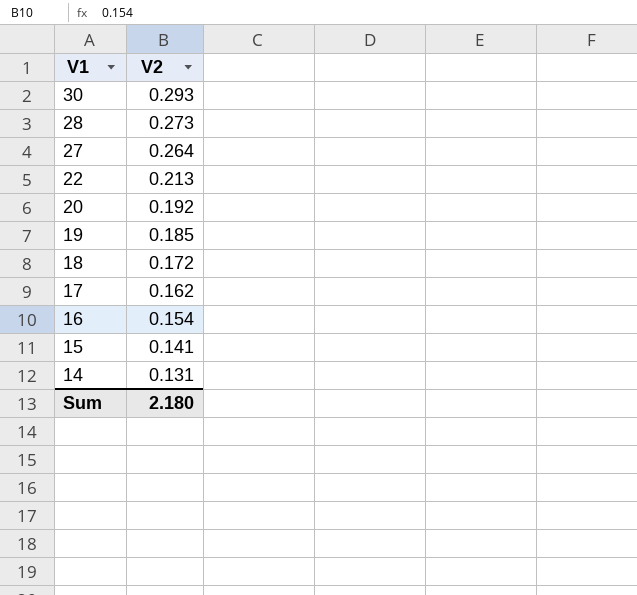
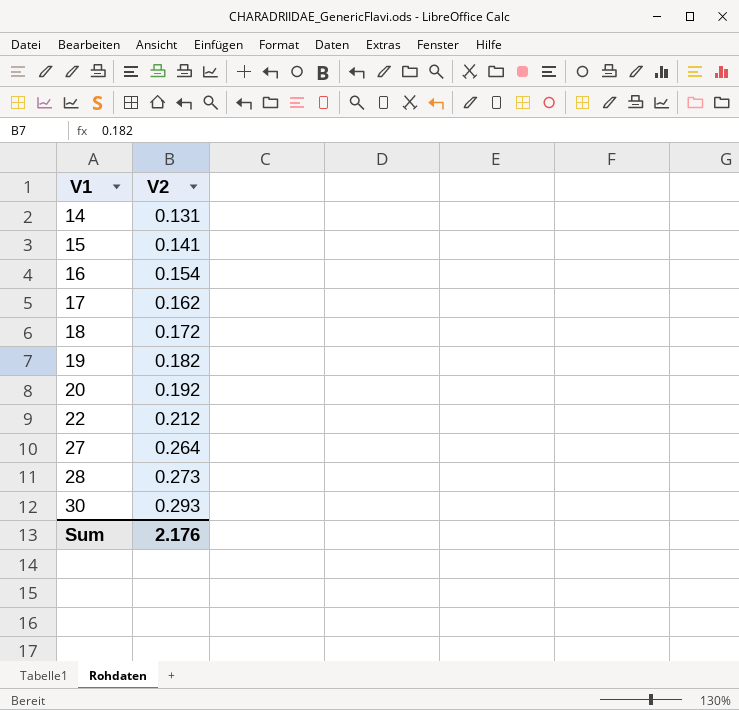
row order: V1 descending -> V1 ascending
19 | V2: 0.185 -> 0.182
22 | V2: 0.213 -> 0.212
Sum | V2: 2.180 -> 2.176

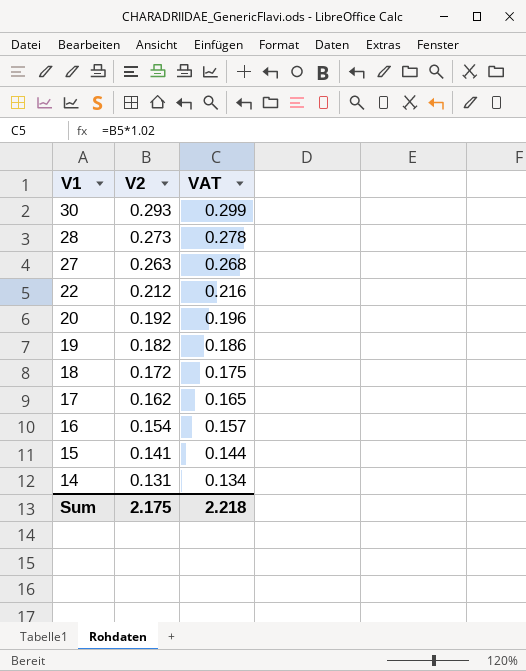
row order: V1 ascending -> V1 descending
column VAT | formula: none -> [V2] * 1.02
27 | V2: 0.264 -> 0.263
Sum | V2: 2.176 -> 2.175

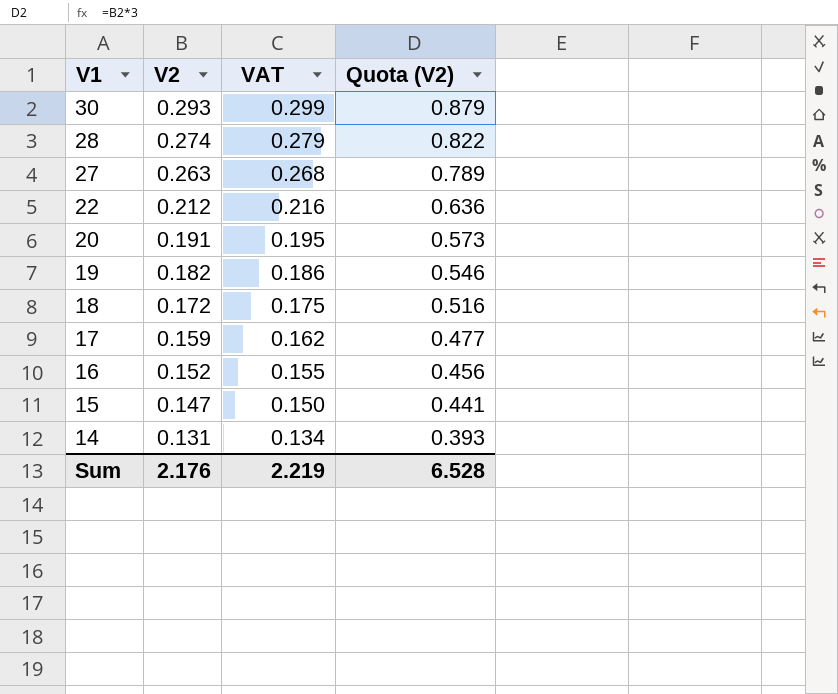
column Quota (V2) | formula: none -> [V2] * 3
28 | V2: 0.273 -> 0.274
28 | VAT: 0.278 -> 0.279
20 | V2: 0.192 -> 0.191
20 | VAT: 0.196 -> 0.195
17 | V2: 0.162 -> 0.159
17 | VAT: 0.165 -> 0.162
16 | V2: 0.154 -> 0.152
16 | VAT: 0.157 -> 0.155
15 | V2: 0.141 -> 0.147
15 | VAT: 0.144 -> 0.150
Sum | V2: 2.175 -> 2.176
Sum | VAT: 2.218 -> 2.219

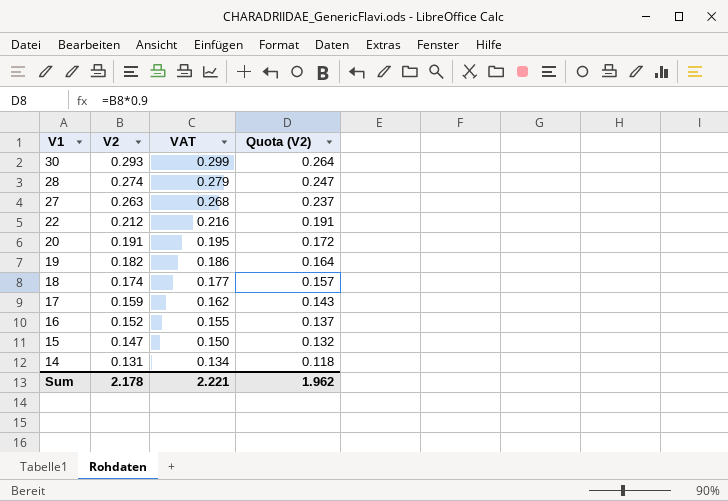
column Quota (V2) | formula: [V2] * 3 -> [V2] * 0.9
18 | V2: 0.172 -> 0.174
18 | VAT: 0.175 -> 0.177
Sum | V2: 2.176 -> 2.178
Sum | VAT: 2.219 -> 2.221
Sum | Quota (V2): 6.528 -> 1.962

